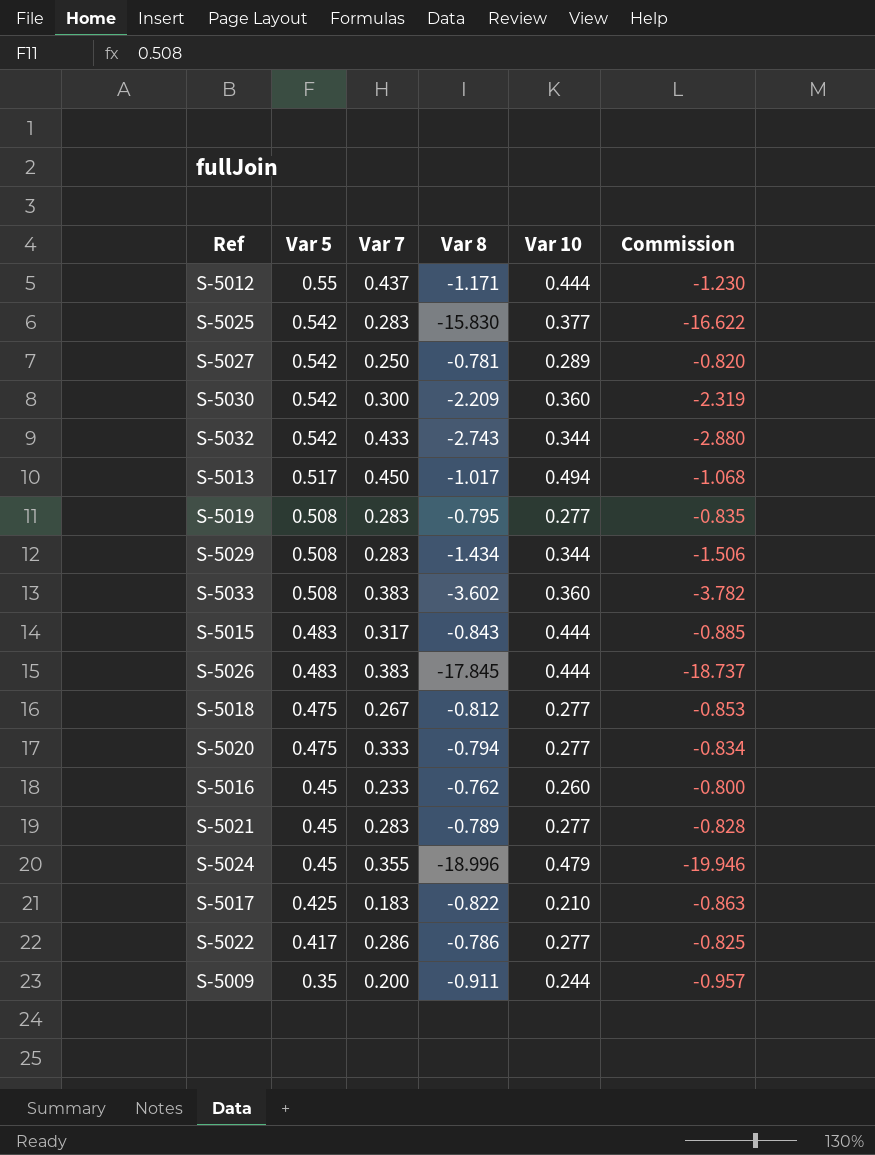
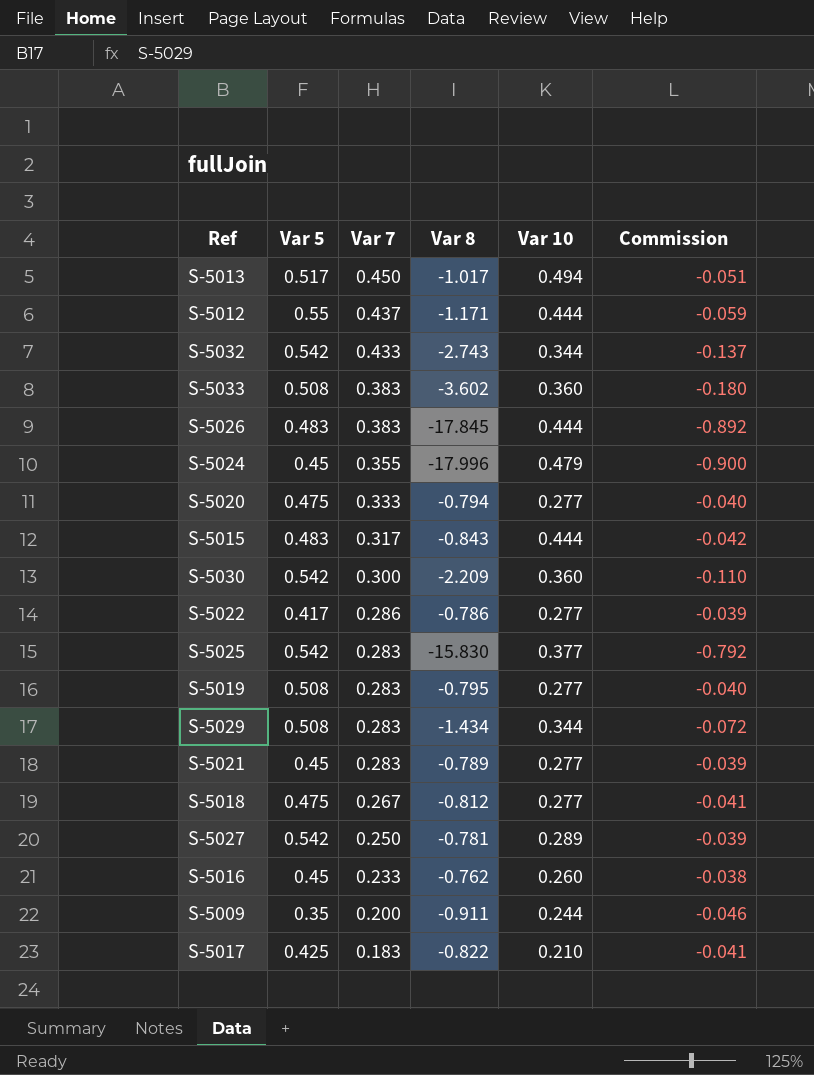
row order: Var 5 descending -> Var 7 descending
column Commission | formula: [Var 8] * 1.05 -> [Var 8] * 0.05
S-5024 | Var 8: -18.996 -> -17.996

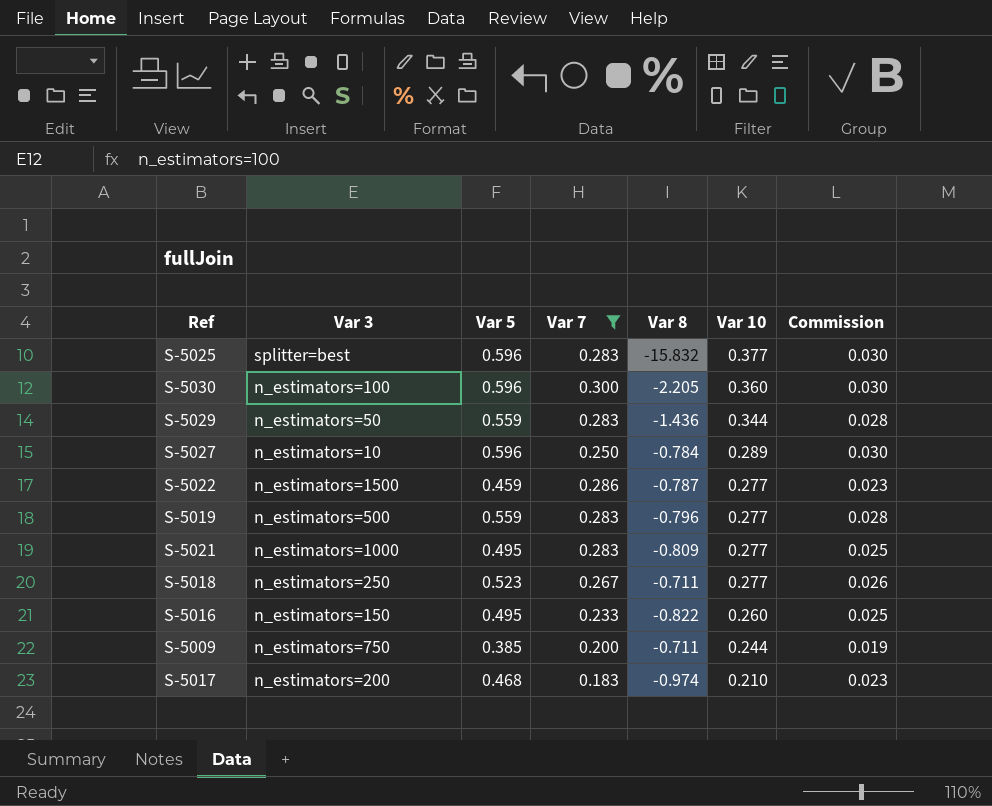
filter: none -> Var 7 <= 0.300
row order: Var 7 descending -> Var 10 descending
column Var 3 | position: none -> 2
column Commission | formula: [Var 8] * 0.05 -> [Var 5] * 0.05
S-5025 | Var 5: 0.542 -> 0.596
S-5025 | Var 8: -15.830 -> -15.832
S-5030 | Var 5: 0.542 -> 0.596
S-5030 | Var 8: -2.209 -> -2.205
S-5029 | Var 5: 0.508 -> 0.559
S-5029 | Var 8: -1.434 -> -1.436
S-5027 | Var 5: 0.542 -> 0.596
S-5027 | Var 8: -0.781 -> -0.784
S-5022 | Var 5: 0.417 -> 0.459
S-5022 | Var 8: -0.786 -> -0.787
S-5019 | Var 5: 0.508 -> 0.559
S-5019 | Var 8: -0.795 -> -0.796
S-5021 | Var 5: 0.45 -> 0.495
S-5021 | Var 8: -0.789 -> -0.809
S-5018 | Var 5: 0.475 -> 0.523
S-5018 | Var 8: -0.812 -> -0.711
S-5016 | Var 5: 0.45 -> 0.495
S-5016 | Var 8: -0.762 -> -0.822
S-5009 | Var 5: 0.35 -> 0.385
S-5009 | Var 8: -0.911 -> -0.711
S-5017 | Var 5: 0.425 -> 0.468
S-5017 | Var 8: -0.822 -> -0.974

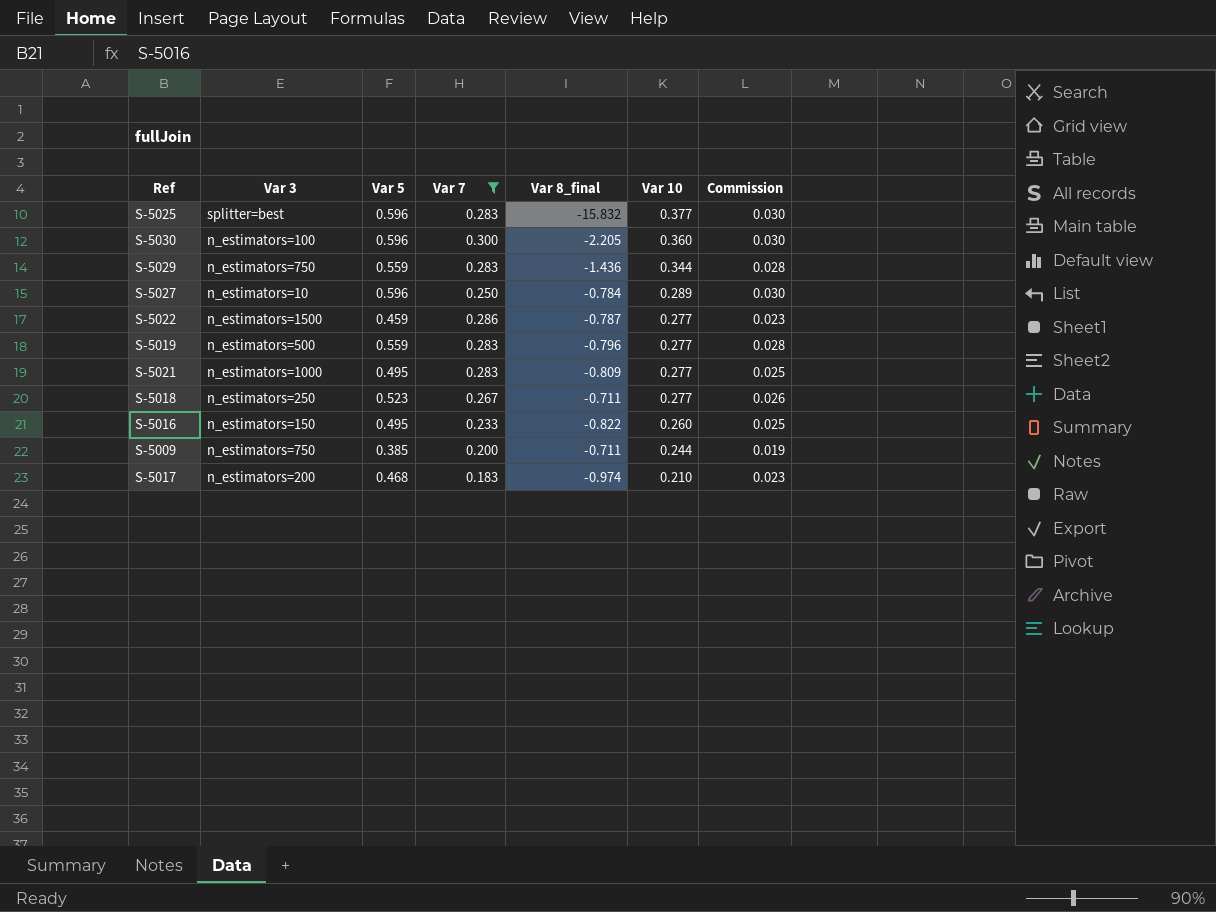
column name: Var 8 -> Var 8_final
S-5029 | Var 3: n_estimators=50 -> n_estimators=750

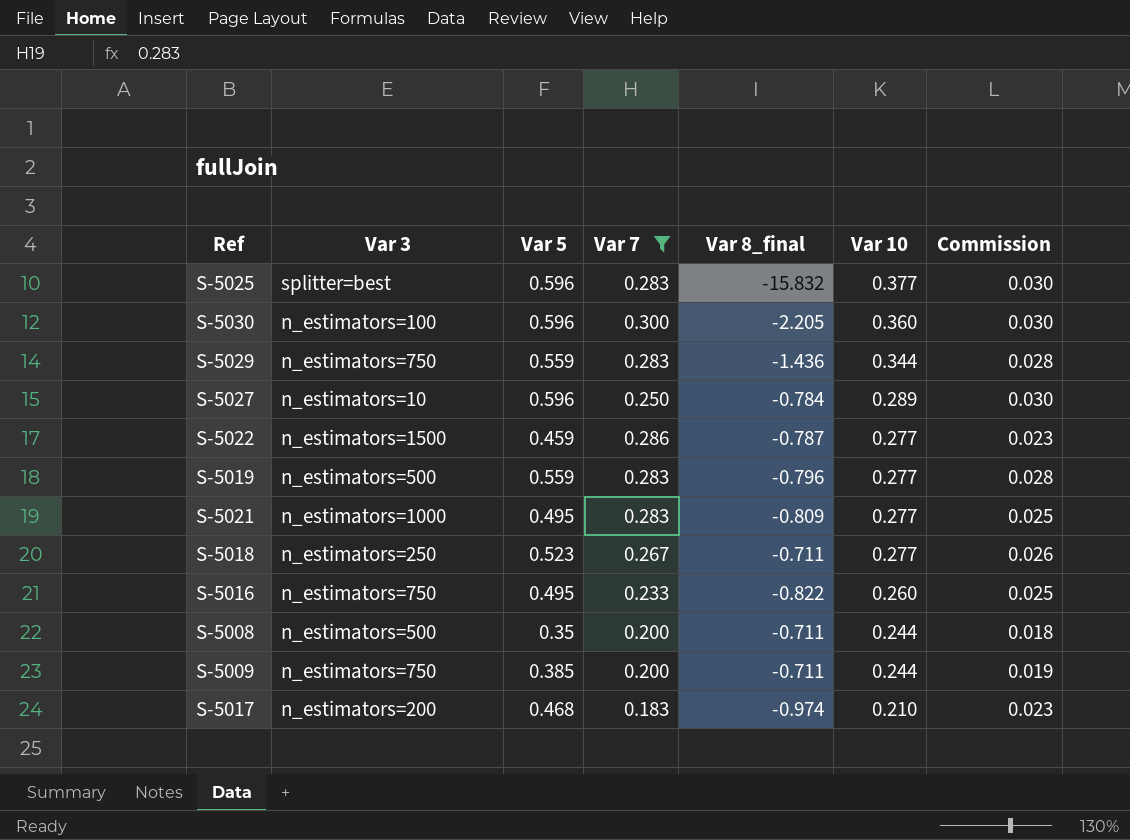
S-5016 | Var 3: n_estimators=150 -> n_estimators=750
row S-5008: none -> n_estimators=500 | 0.35 | 0.200 | -0.711 | 0.244 | 0.018

